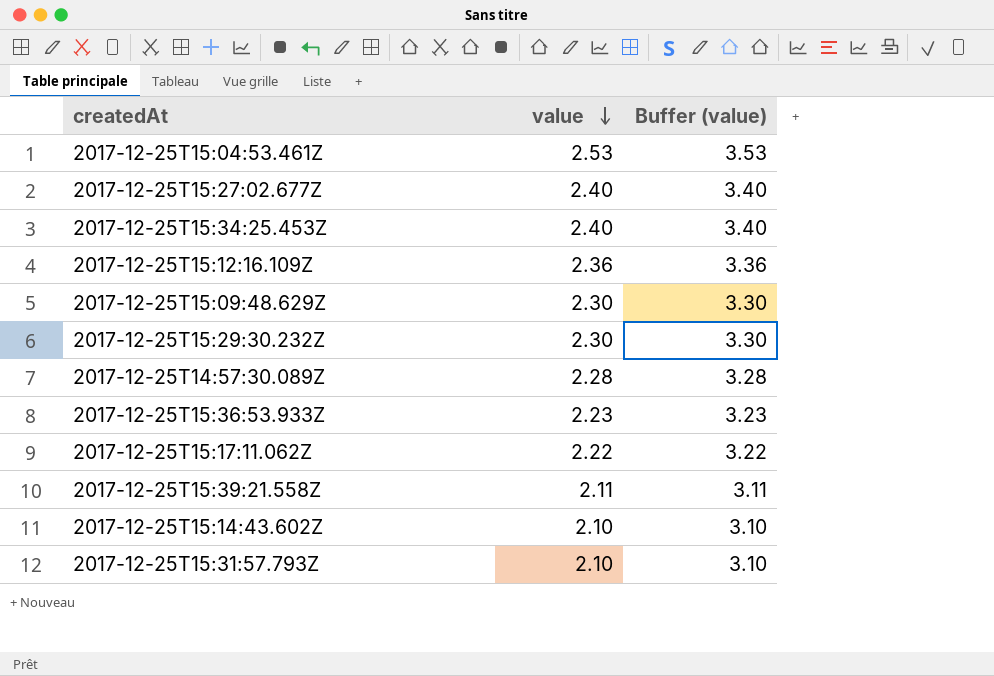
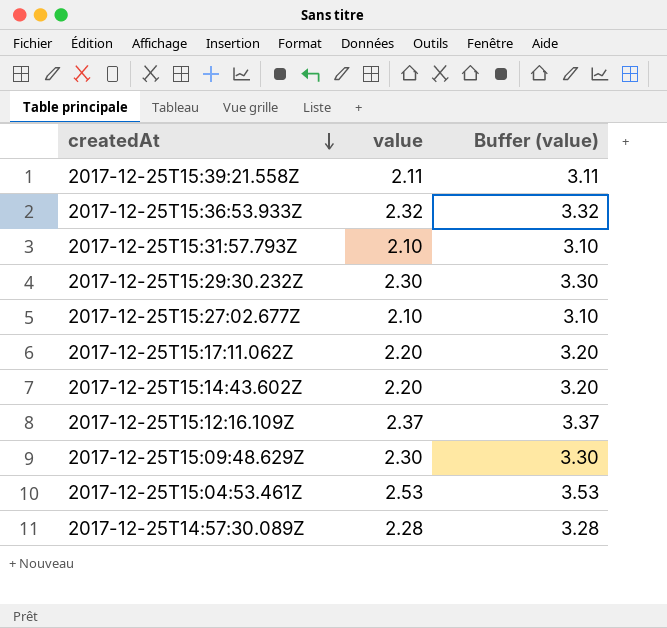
row order: value descending -> createdAt descending
row 2017-12-25T15:34:25.453Z: 2.40 | 3.40 -> none
2017-12-25T15:36:53.933Z | value: 2.23 -> 2.32
2017-12-25T15:36:53.933Z | Buffer (value): 3.23 -> 3.32
2017-12-25T15:27:02.677Z | value: 2.40 -> 2.10
2017-12-25T15:27:02.677Z | Buffer (value): 3.40 -> 3.10
2017-12-25T15:17:11.062Z | value: 2.22 -> 2.20
2017-12-25T15:17:11.062Z | Buffer (value): 3.22 -> 3.20
2017-12-25T15:14:43.602Z | value: 2.10 -> 2.20
2017-12-25T15:14:43.602Z | Buffer (value): 3.10 -> 3.20
2017-12-25T15:12:16.109Z | value: 2.36 -> 2.37
2017-12-25T15:12:16.109Z | Buffer (value): 3.36 -> 3.37

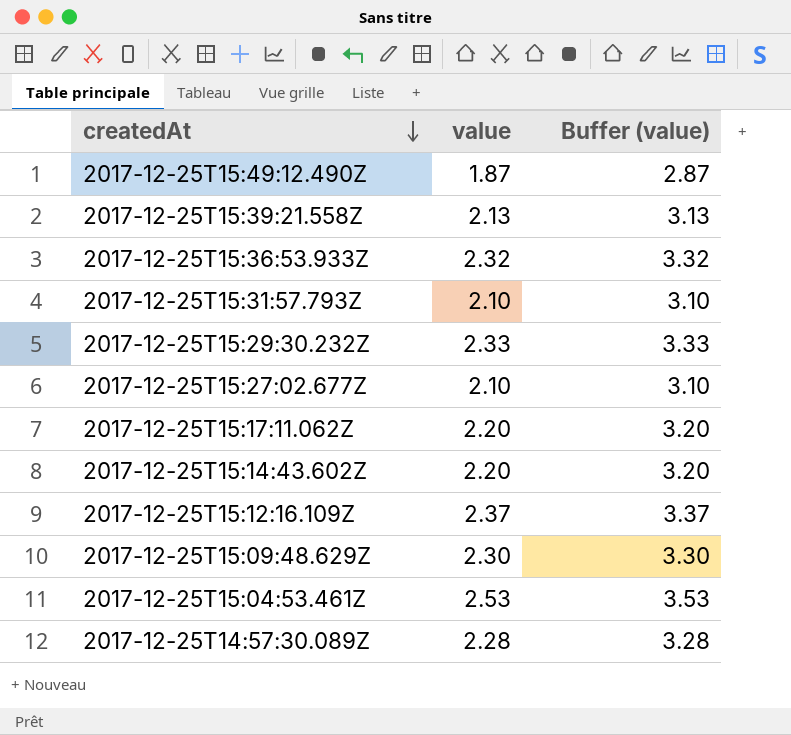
row 2017-12-25T15:49:12.490Z: none -> 1.87 | 2.87
2017-12-25T15:39:21.558Z | value: 2.11 -> 2.13
2017-12-25T15:39:21.558Z | Buffer (value): 3.11 -> 3.13
2017-12-25T15:29:30.232Z | value: 2.30 -> 2.33
2017-12-25T15:29:30.232Z | Buffer (value): 3.30 -> 3.33

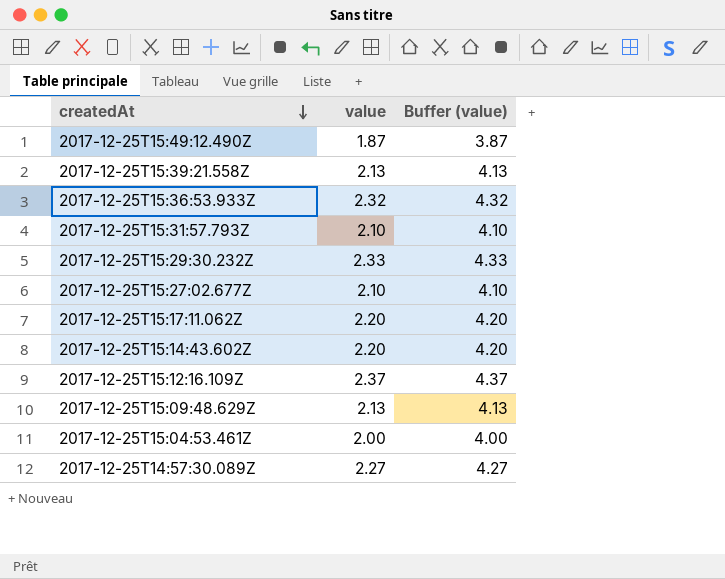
column Buffer (value) | formula: [value] + 1 -> [value] + 2
2017-12-25T15:09:48.629Z | value: 2.30 -> 2.13
2017-12-25T15:04:53.461Z | value: 2.53 -> 2.00
2017-12-25T14:57:30.089Z | value: 2.28 -> 2.27

